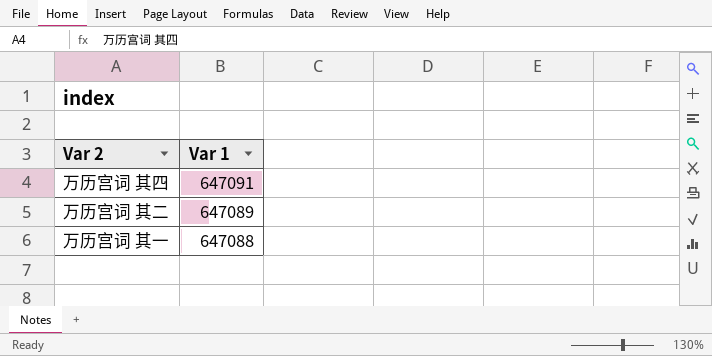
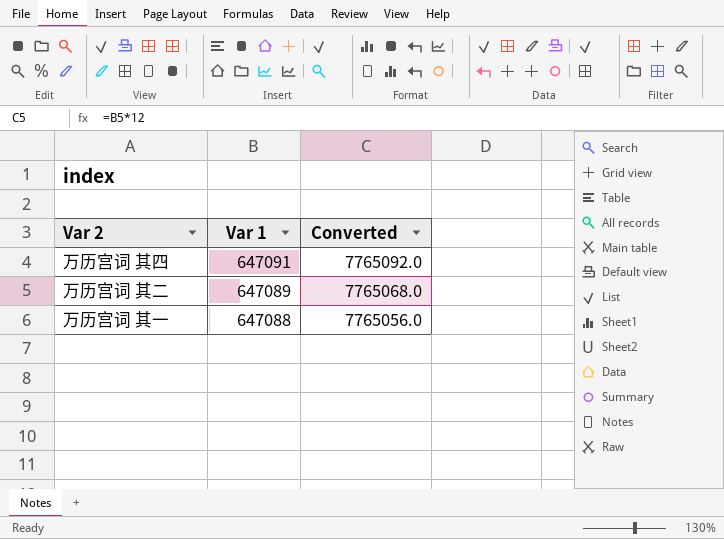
column Converted | formula: none -> [Var 1] * 12

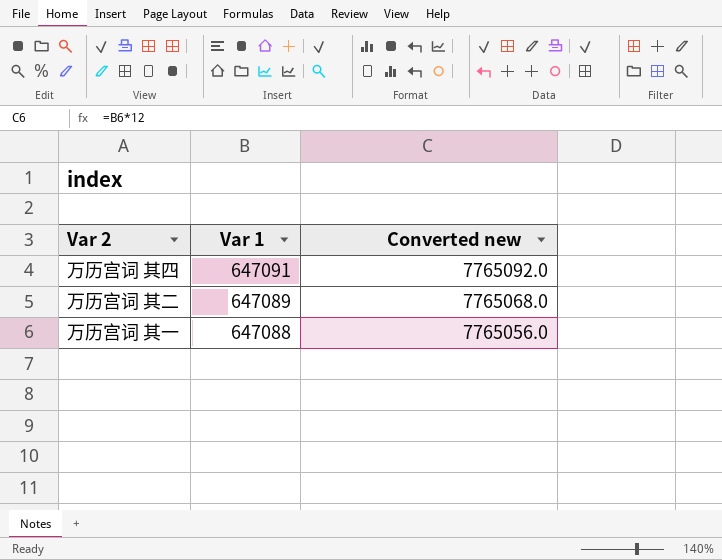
column name: Converted -> Converted new

